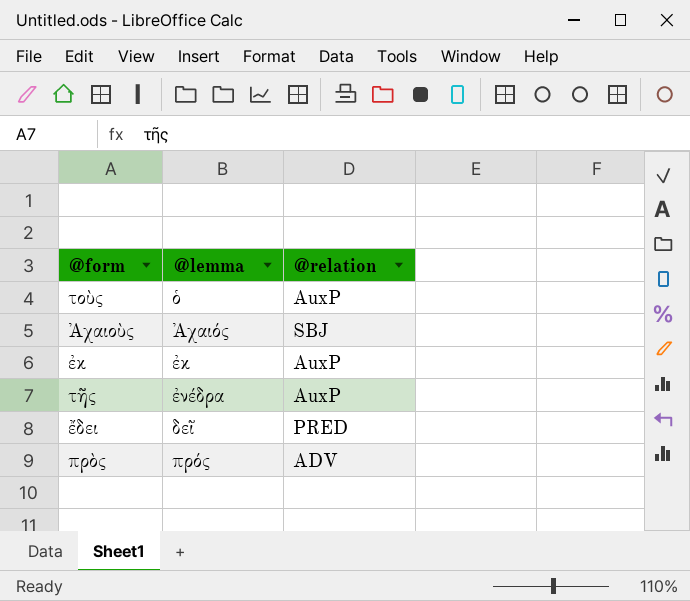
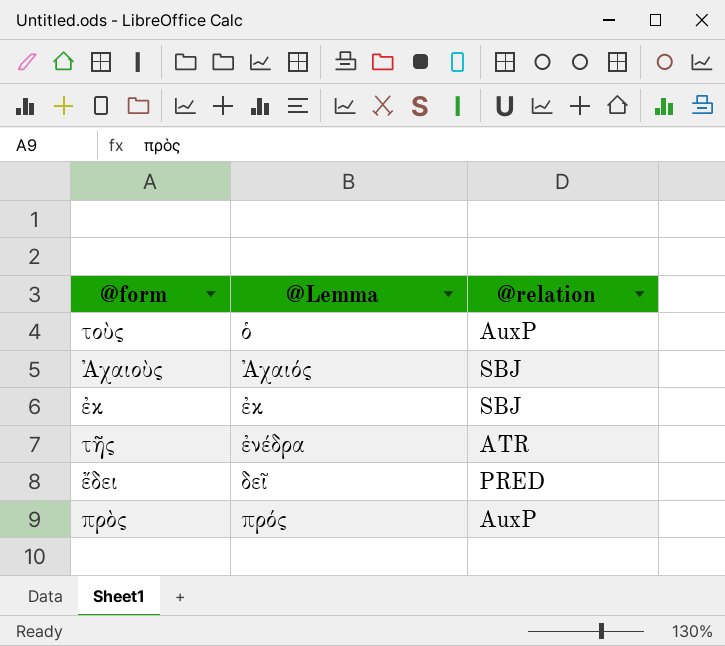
column name: @lemma -> @Lemma
ἐκ | @relation: AuxP -> SBJ
τῆς | @relation: AuxP -> ATR
πρὸς | @relation: ADV -> AuxP

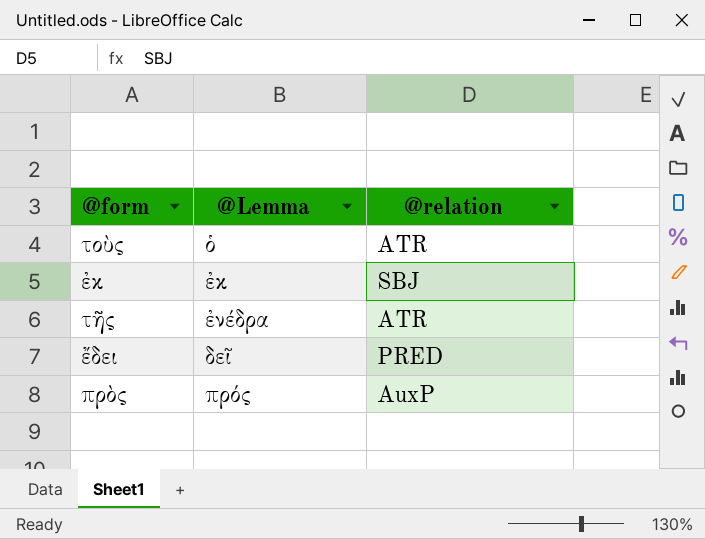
row Ἀχαιοὺς: Ἀχαιός | SBJ -> none
τοὺς | @relation: AuxP -> ATR

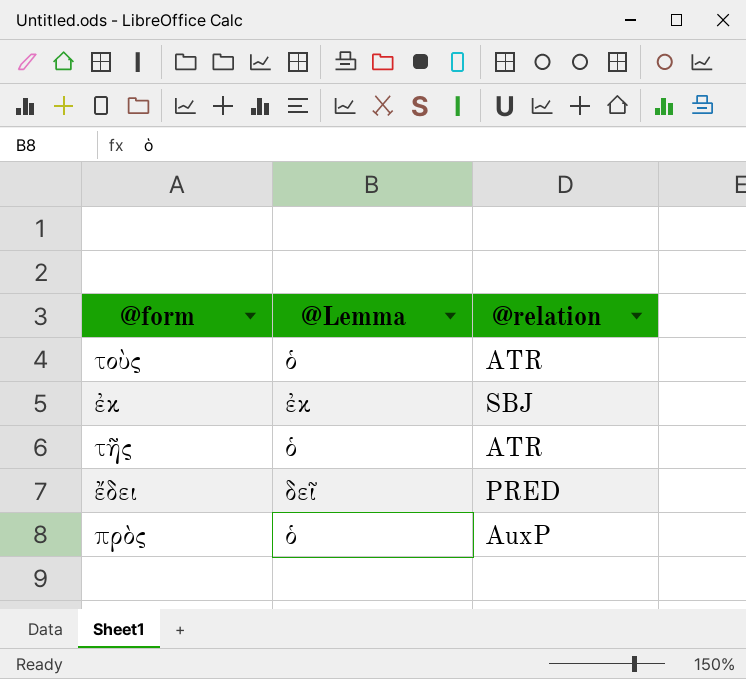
τῆς | @Lemma: ἐνέδρα -> ὁ
πρὸς | @Lemma: πρός -> ὁ

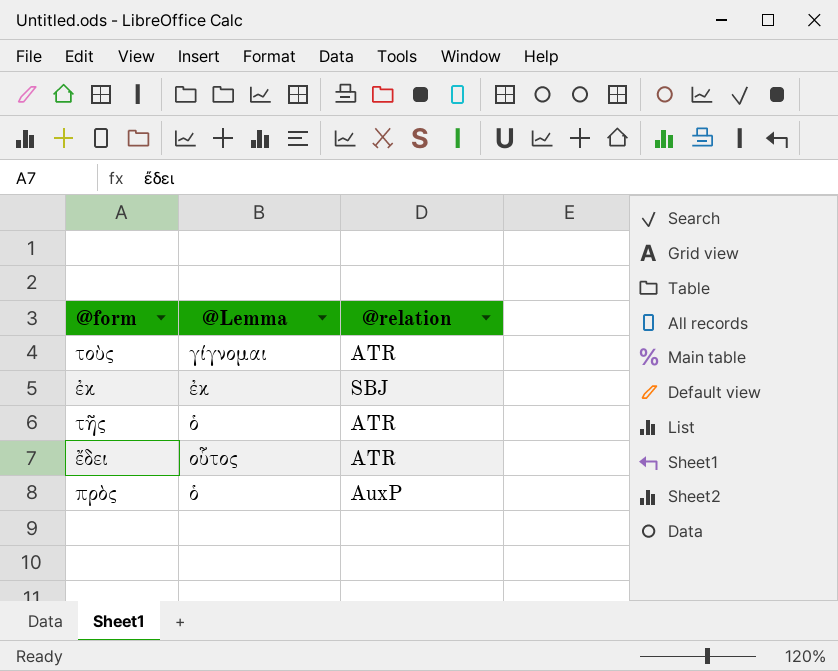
τοὺς | @Lemma: ὁ -> γίγνομαι
ἔδει | @Lemma: δεῖ -> οὗτος
ἔδει | @relation: PRED -> ATR

